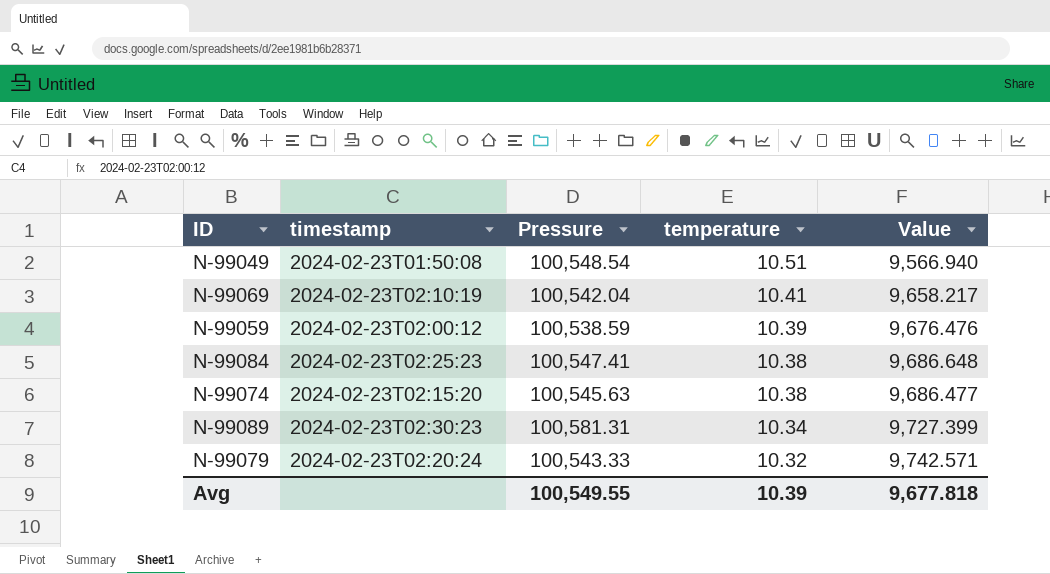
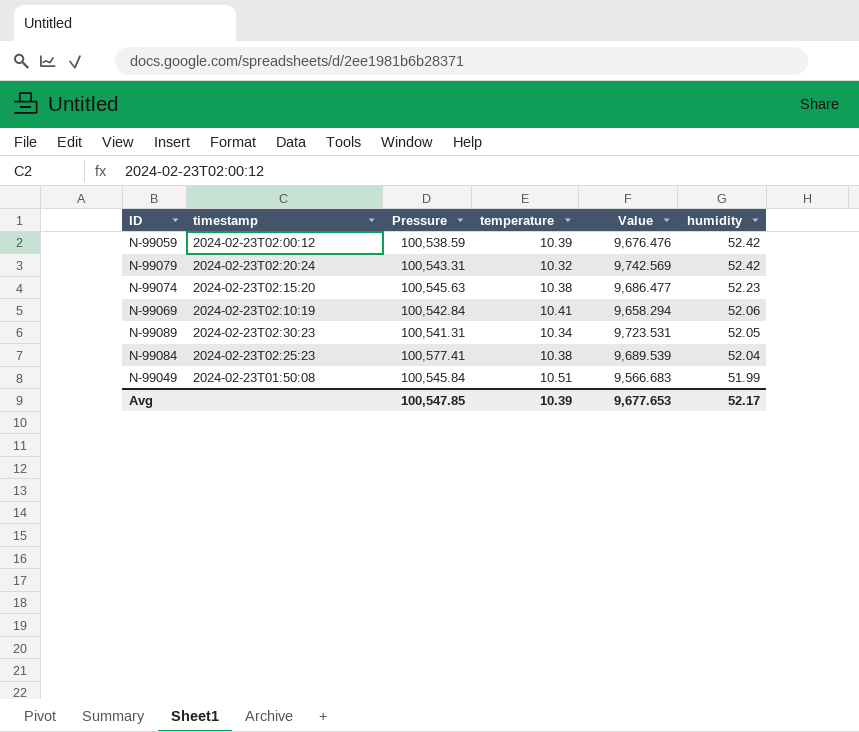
row order: temperature descending -> humidity descending
column humidity | position: none -> 6
N-99079 | Pressure: 100,543.33 -> 100,543.31
N-99079 | Value: 9,742.571 -> 9,742.569
N-99069 | Pressure: 100,542.04 -> 100,542.84
N-99069 | Value: 9,658.217 -> 9,658.294
N-99089 | Pressure: 100,581.31 -> 100,541.31
N-99089 | Value: 9,727.399 -> 9,723.531
N-99084 | Pressure: 100,547.41 -> 100,577.41
N-99084 | Value: 9,686.648 -> 9,689.539
N-99049 | Pressure: 100,548.54 -> 100,545.84
N-99049 | Value: 9,566.940 -> 9,566.683
Avg | Pressure: 100,549.55 -> 100,547.85
Avg | Value: 9,677.818 -> 9,677.653

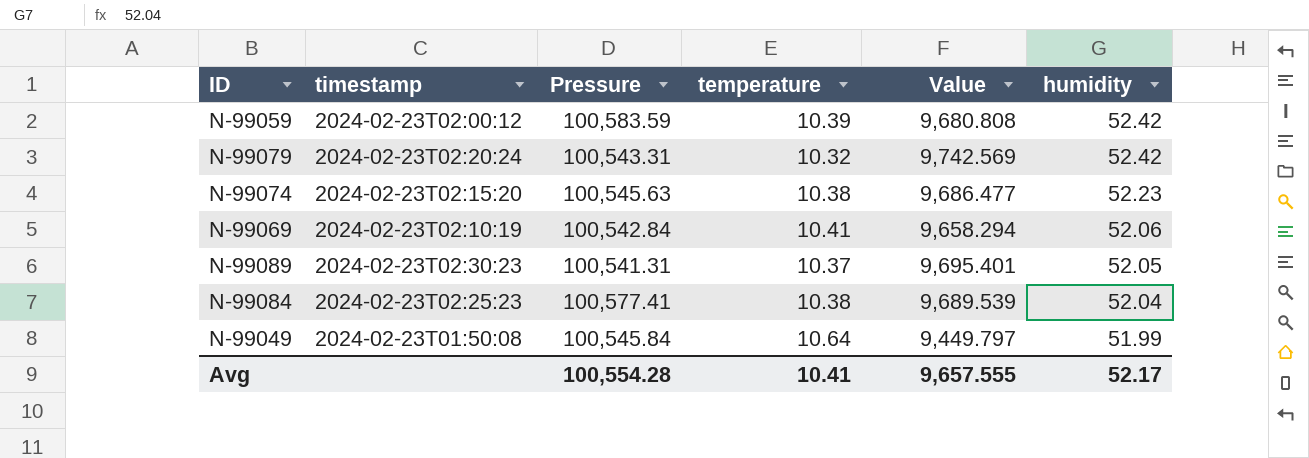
N-99059 | Pressure: 100,538.59 -> 100,583.59
N-99059 | Value: 9,676.476 -> 9,680.808
N-99089 | temperature: 10.34 -> 10.37
N-99089 | Value: 9,723.531 -> 9,695.401
N-99049 | temperature: 10.51 -> 10.64
N-99049 | Value: 9,566.683 -> 9,449.797
Avg | Pressure: 100,547.85 -> 100,554.28
Avg | temperature: 10.39 -> 10.41
Avg | Value: 9,677.653 -> 9,657.555

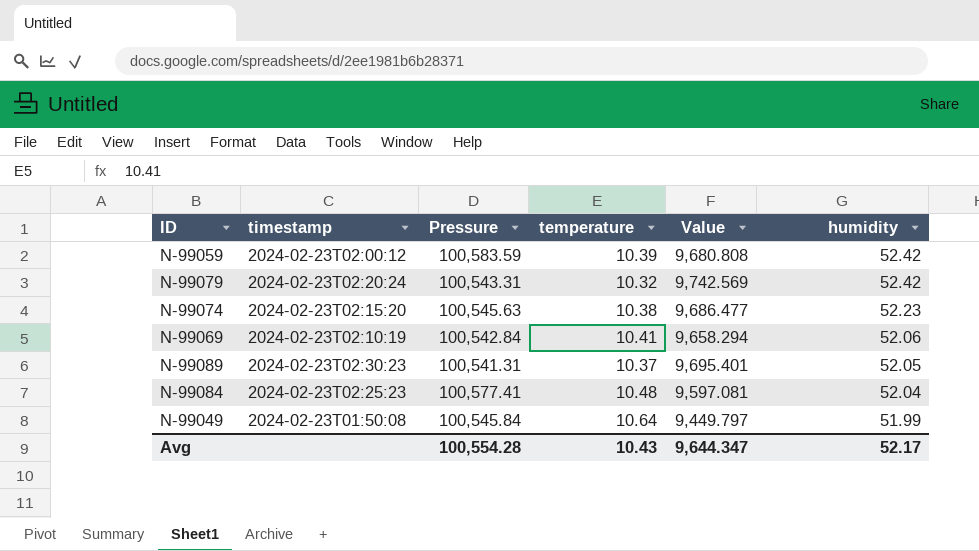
N-99084 | temperature: 10.38 -> 10.48
N-99084 | Value: 9,689.539 -> 9,597.081
Avg | temperature: 10.41 -> 10.43
Avg | Value: 9,657.555 -> 9,644.347

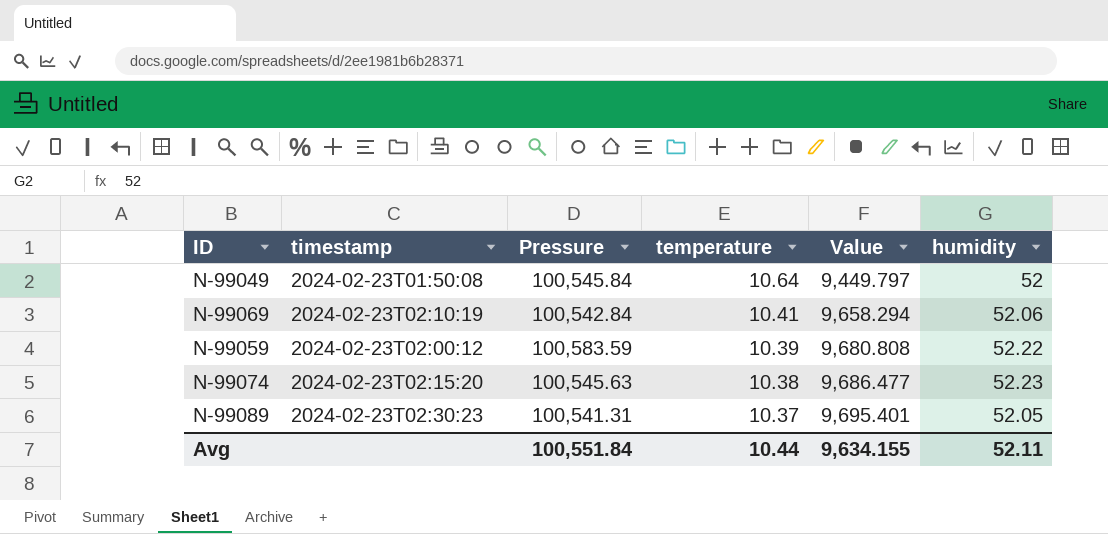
row order: humidity descending -> temperature descending
row N-99079: 2024-02-23T02:20:24 | 100,543.31 | 10.32 | 9,742.569 | 52.42 -> none
row N-99084: 2024-02-23T02:25:23 | 100,577.41 | 10.48 | 9,597.081 | 52.04 -> none
N-99049 | humidity: 51.99 -> 52
N-99059 | humidity: 52.42 -> 52.22
Avg | Pressure: 100,554.28 -> 100,551.84
Avg | temperature: 10.43 -> 10.44
Avg | Value: 9,644.347 -> 9,634.155
Avg | humidity: 52.17 -> 52.11

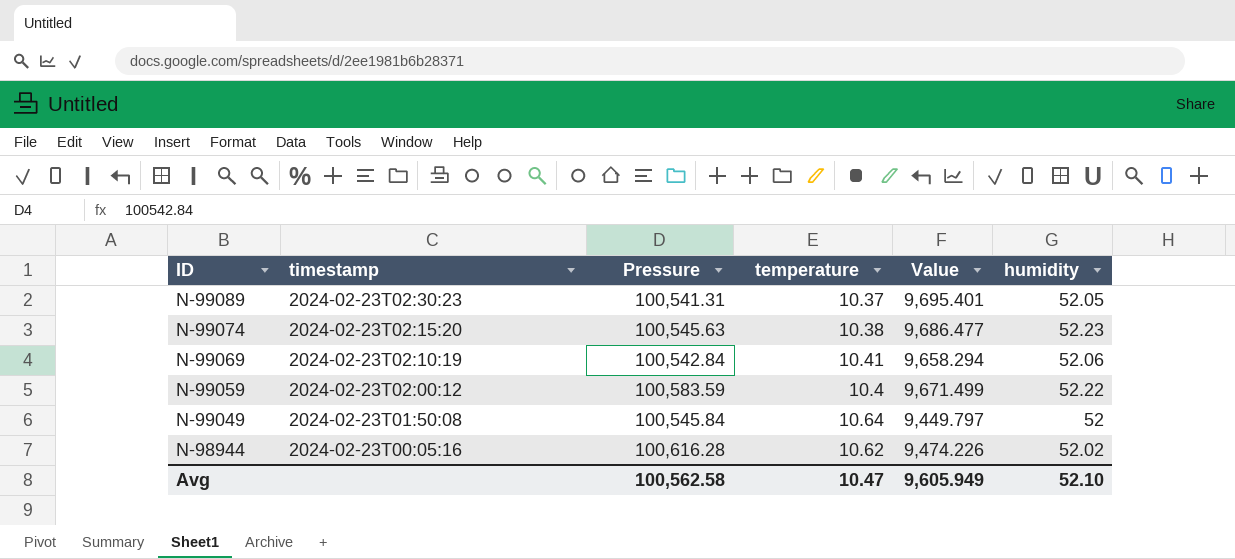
row order: temperature descending -> ID descending
N-99059 | temperature: 10.39 -> 10.4
N-99059 | Value: 9,680.808 -> 9,671.499
row N-98944: none -> 2024-02-23T00:05:16 | 100,616.28 | 10.62 | 9,474.226 | 52.02
Avg | Pressure: 100,551.84 -> 100,562.58
Avg | temperature: 10.44 -> 10.47
Avg | Value: 9,634.155 -> 9,605.949
Avg | humidity: 52.11 -> 52.10

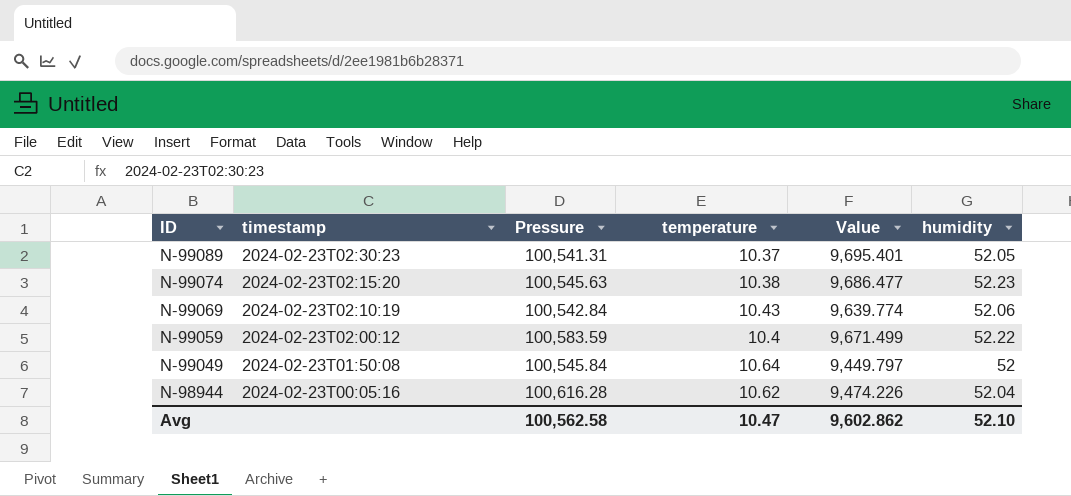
N-99069 | temperature: 10.41 -> 10.43
N-99069 | Value: 9,658.294 -> 9,639.774
N-98944 | humidity: 52.02 -> 52.04
Avg | Value: 9,605.949 -> 9,602.862

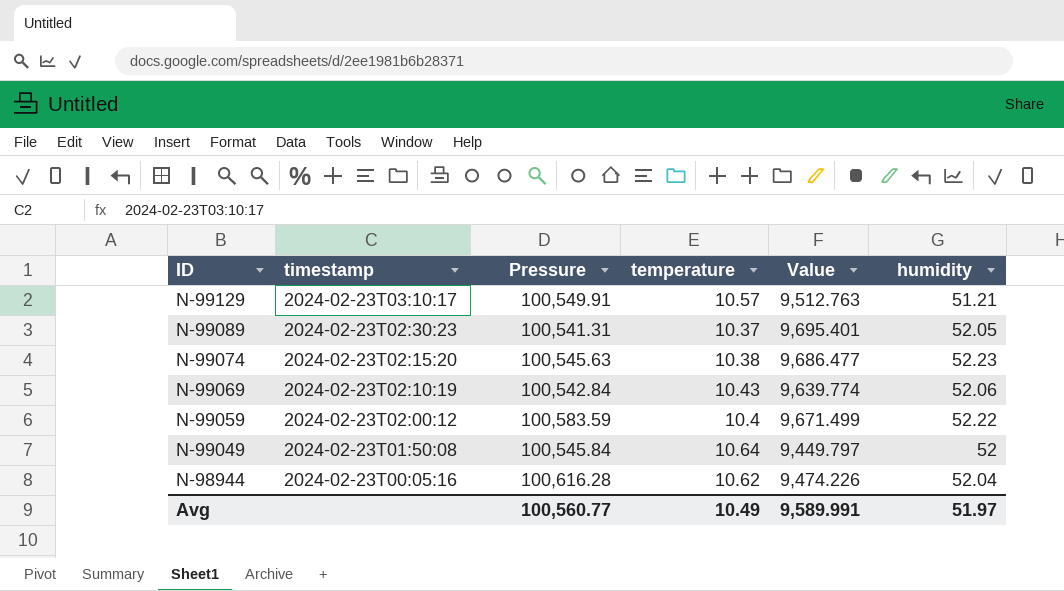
row N-99129: none -> 2024-02-23T03:10:17 | 100,549.91 | 10.57 | 9,512.763 | 51.21
Avg | Pressure: 100,562.58 -> 100,560.77
Avg | temperature: 10.47 -> 10.49
Avg | Value: 9,602.862 -> 9,589.991
Avg | humidity: 52.10 -> 51.97

